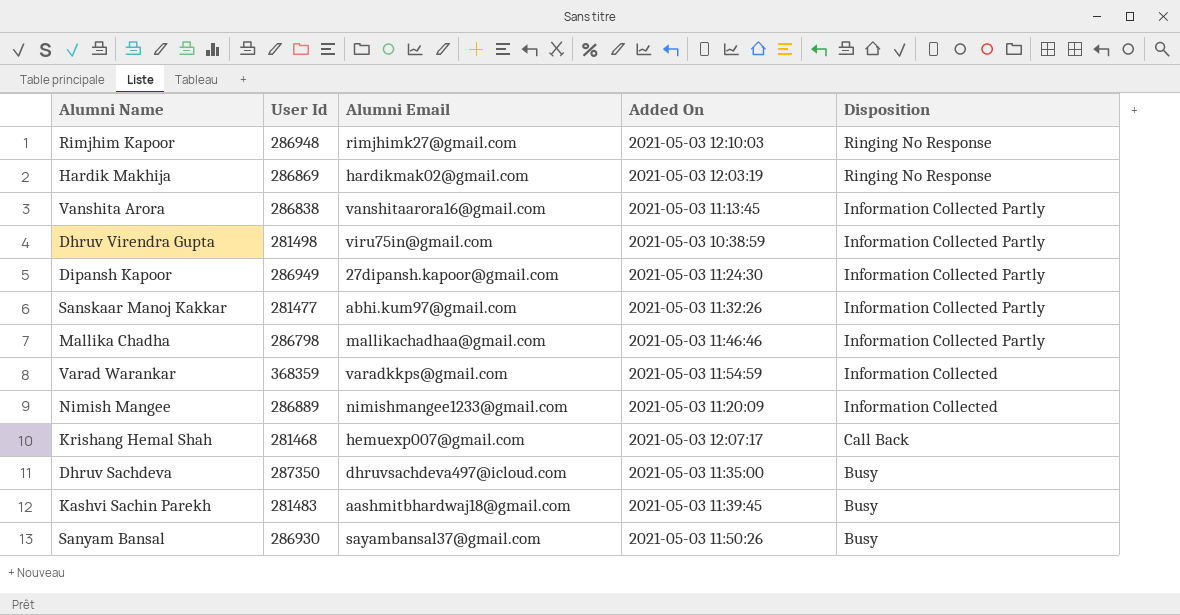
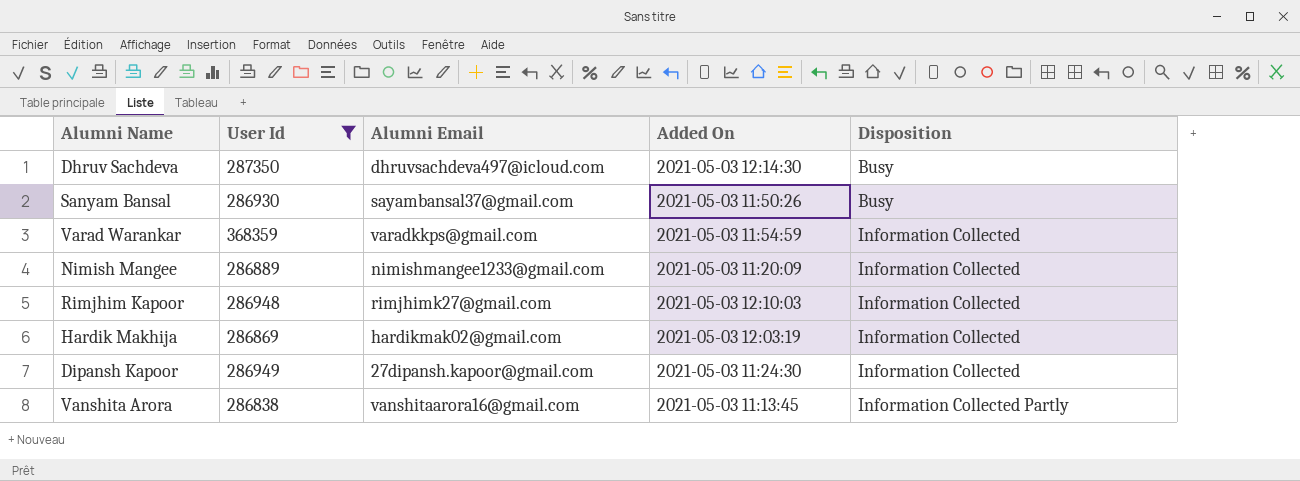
filter: none -> User Id >= 286838
row order: Disposition descending -> Disposition ascending
Dhruv Sachdeva | Added On: 2021-05-03 11:35:00 -> 2021-05-03 12:14:30
Rimjhim Kapoor | Disposition: Ringing No Response -> Information Collected
Hardik Makhija | Disposition: Ringing No Response -> Information Collected
Dipansh Kapoor | Disposition: Information Collected Partly -> Information Collected

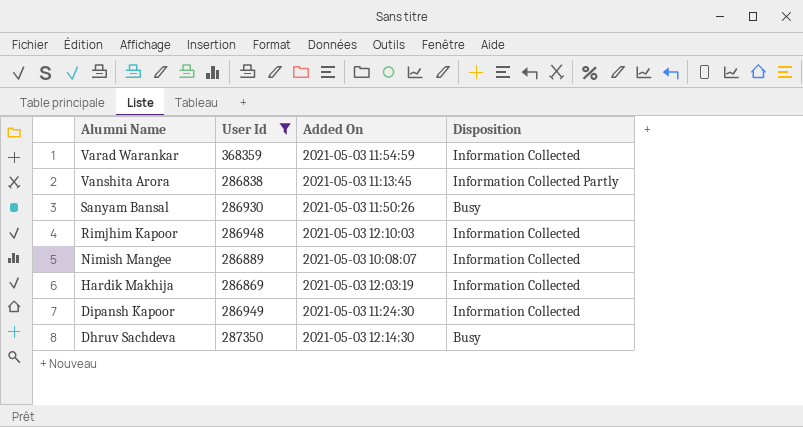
row order: Disposition ascending -> Alumni Name descending
column Alumni Email | position: 3 -> none
Nimish Mangee | Added On: 2021-05-03 11:20:09 -> 2021-05-03 10:08:07

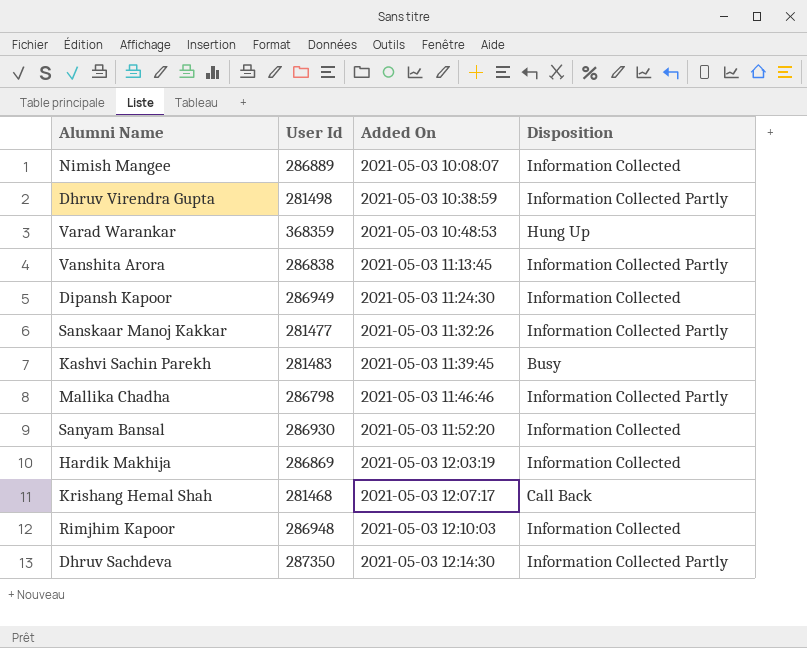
filter: User Id >= 286838 -> none
row order: Alumni Name descending -> Added On ascending
Varad Warankar | Added On: 2021-05-03 11:54:59 -> 2021-05-03 10:48:53
Varad Warankar | Disposition: Information Collected -> Hung Up
Sanyam Bansal | Added On: 2021-05-03 11:50:26 -> 2021-05-03 11:52:20
Sanyam Bansal | Disposition: Busy -> Information Collected
Dhruv Sachdeva | Disposition: Busy -> Information Collected Partly

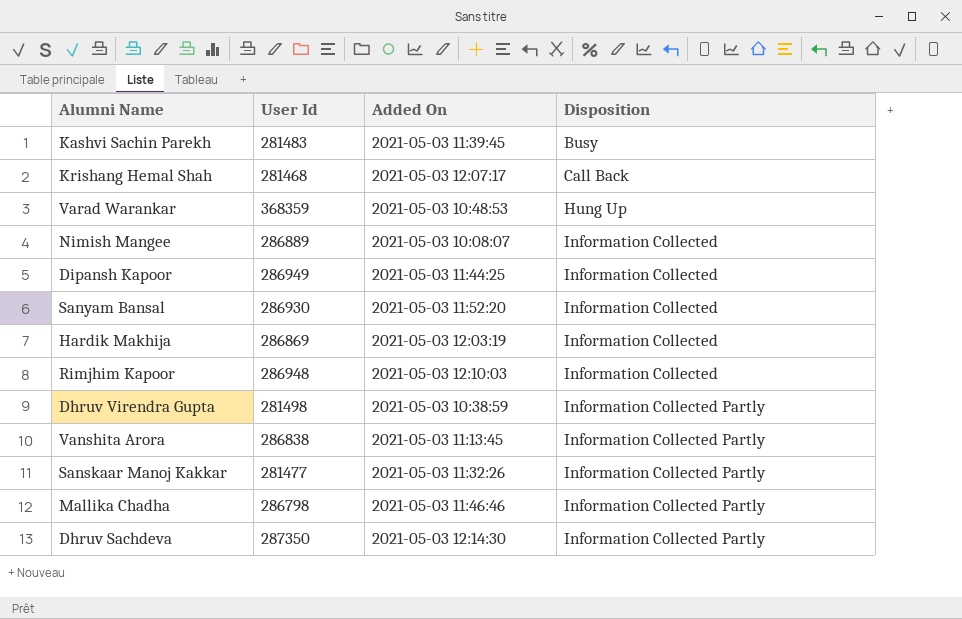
row order: Added On ascending -> Disposition ascending
Dipansh Kapoor | Added On: 2021-05-03 11:24:30 -> 2021-05-03 11:44:25

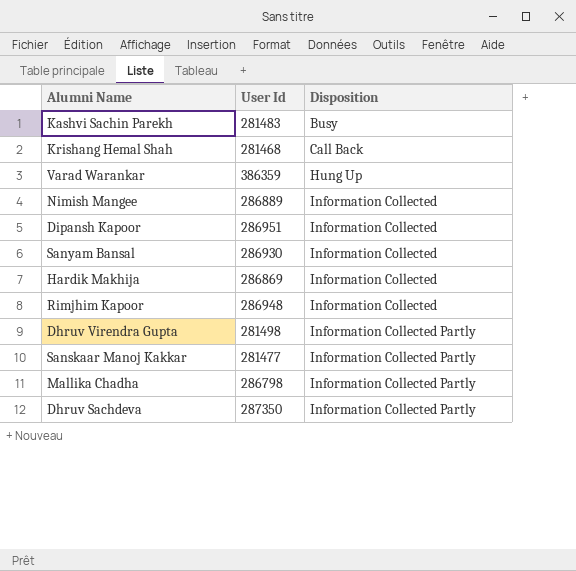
column Added On | position: 3 -> none
row Vanshita Arora: 286838 | 2021-05-03 11:13:45 | Information Collected Partly -> none
Varad Warankar | User Id: 368359 -> 386359
Dipansh Kapoor | User Id: 286949 -> 286951

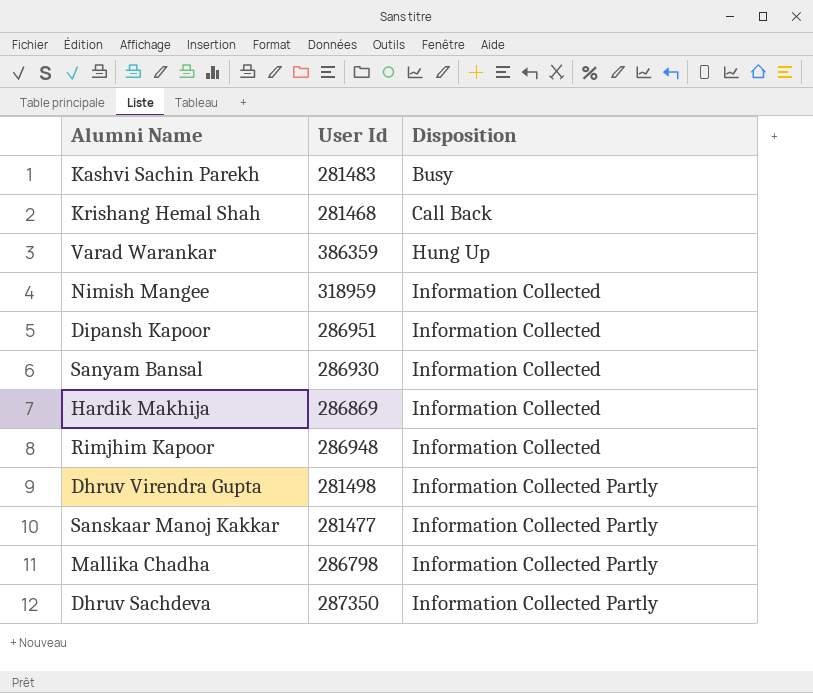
Nimish Mangee | User Id: 286889 -> 318959

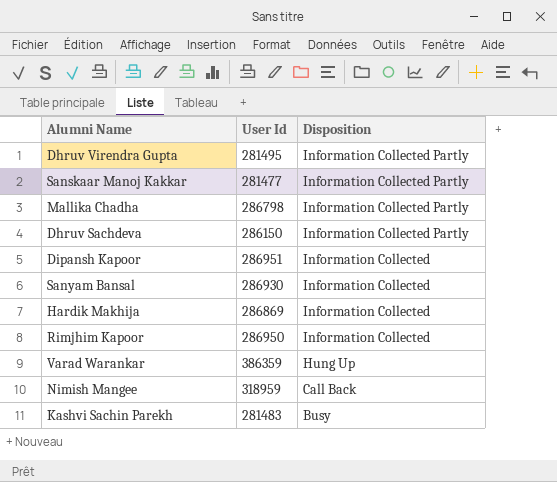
row order: Disposition ascending -> Disposition descending
row Krishang Hemal Shah: 281468 | Call Back -> none
Dhruv Virendra Gupta | User Id: 281498 -> 281495
Dhruv Sachdeva | User Id: 287350 -> 286150
Rimjhim Kapoor | User Id: 286948 -> 286950
Nimish Mangee | Disposition: Information Collected -> Call Back

